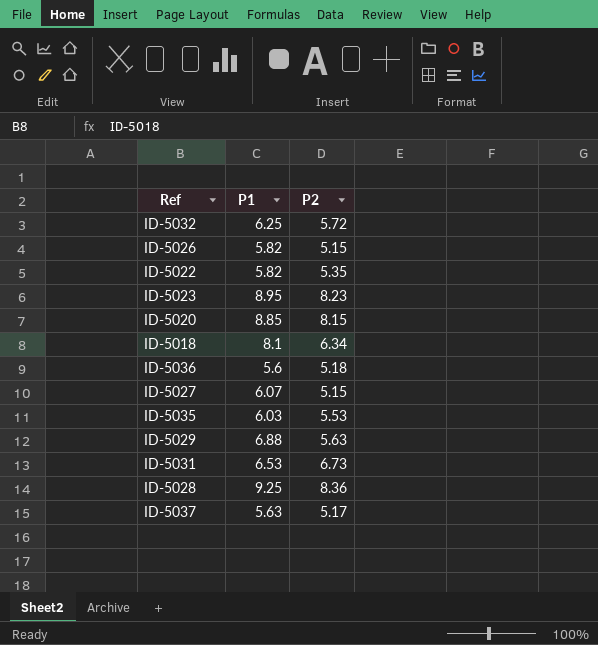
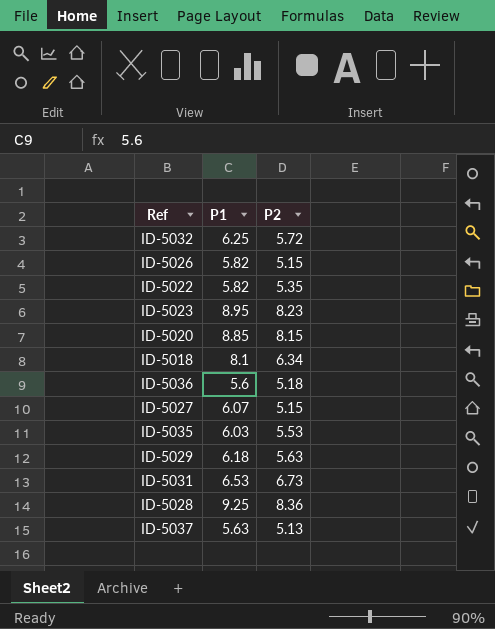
ID-5029 | P1: 6.88 -> 6.18
ID-5037 | P2: 5.17 -> 5.13

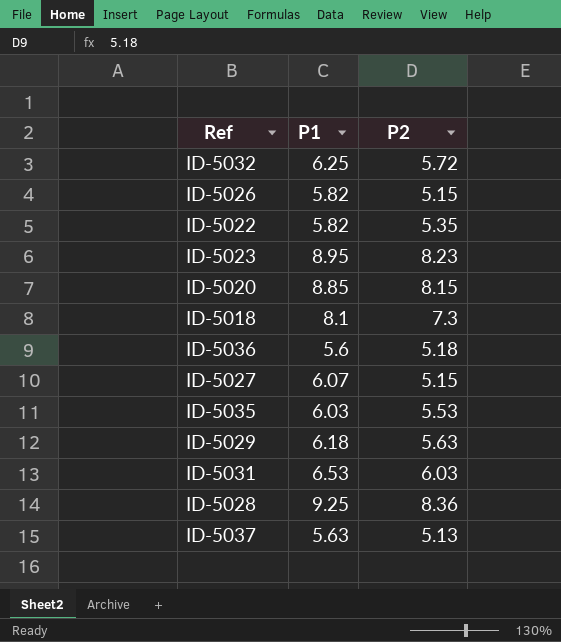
ID-5018 | P2: 6.34 -> 7.3
ID-5031 | P2: 6.73 -> 6.03

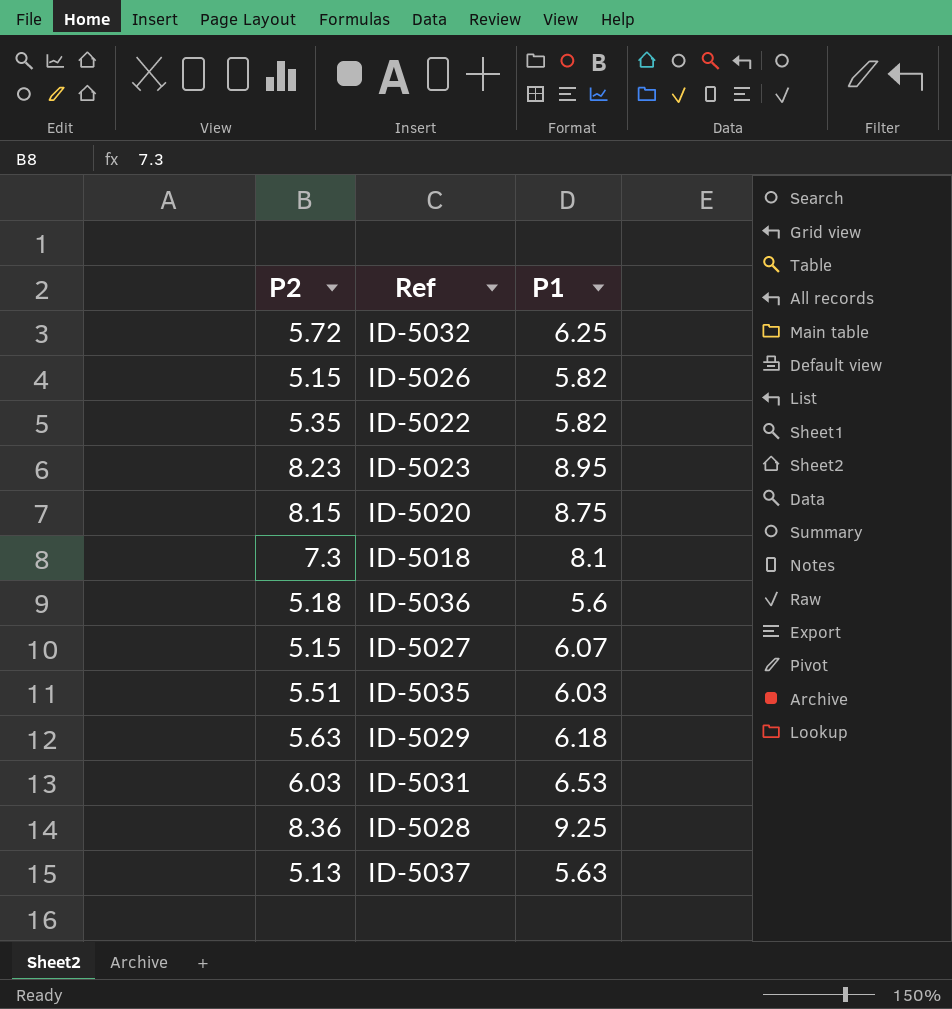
column P2 | position: 3 -> 1
ID-5020 | P1: 8.85 -> 8.75
ID-5035 | P2: 5.53 -> 5.51

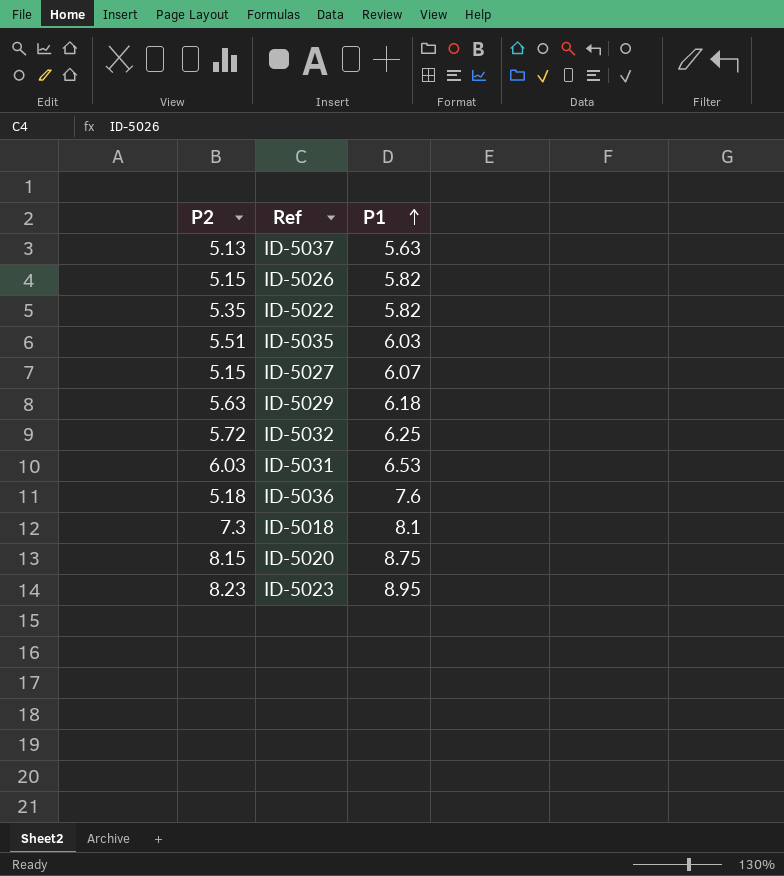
row order: none -> P1 ascending
row ID-5028: 8.36 | 9.25 -> none
ID-5036 | P1: 5.6 -> 7.6

